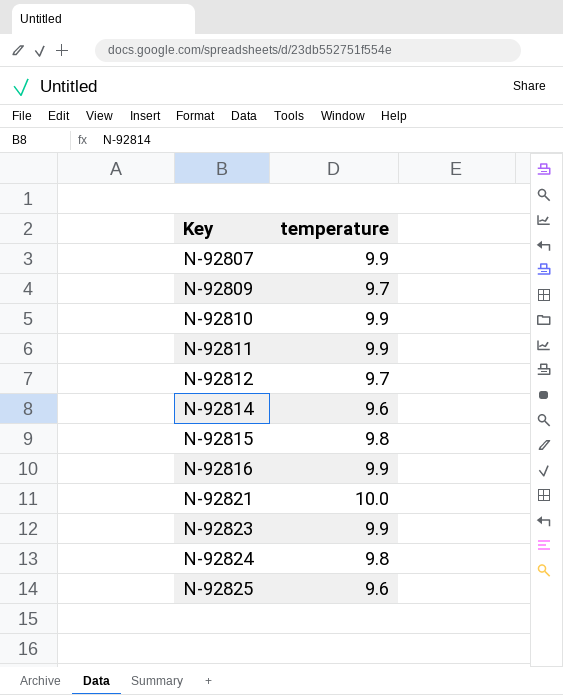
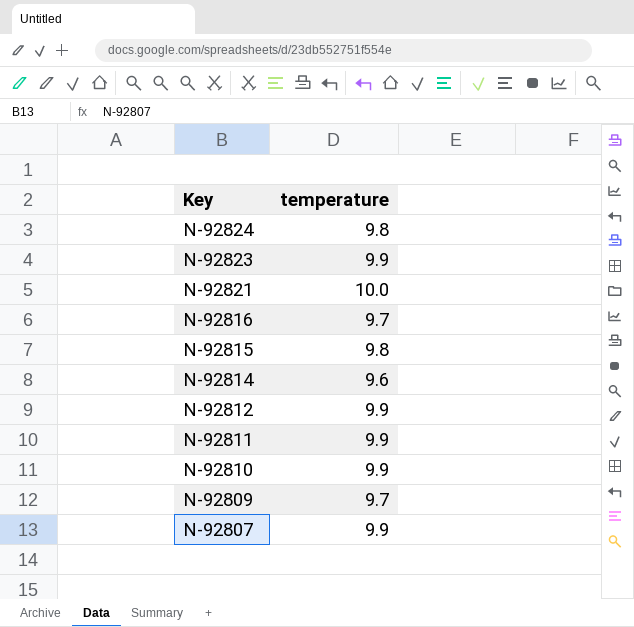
row order: Key ascending -> Key descending
row N-92825: 9.6 -> none
N-92816 | temperature: 9.9 -> 9.7
N-92812 | temperature: 9.7 -> 9.9

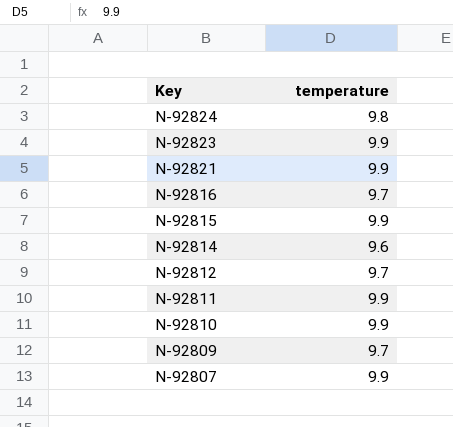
N-92821 | temperature: 10.0 -> 9.9
N-92815 | temperature: 9.8 -> 9.9
N-92812 | temperature: 9.9 -> 9.7

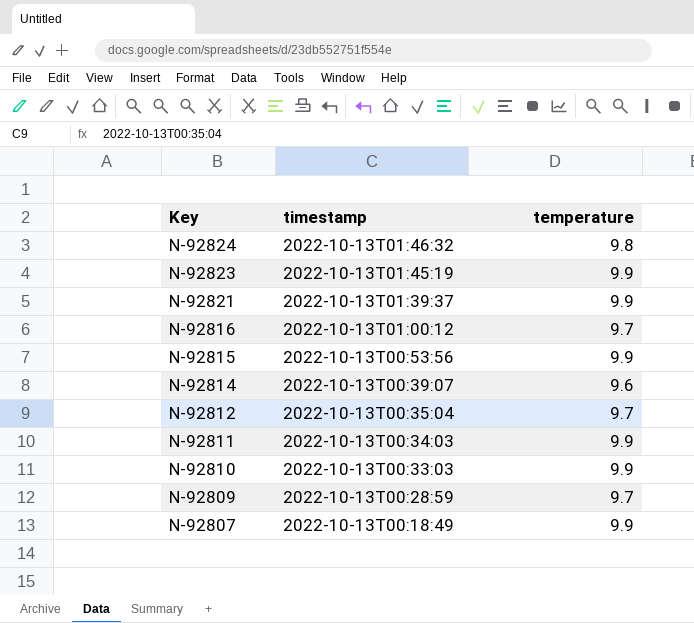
column timestamp | position: none -> 2

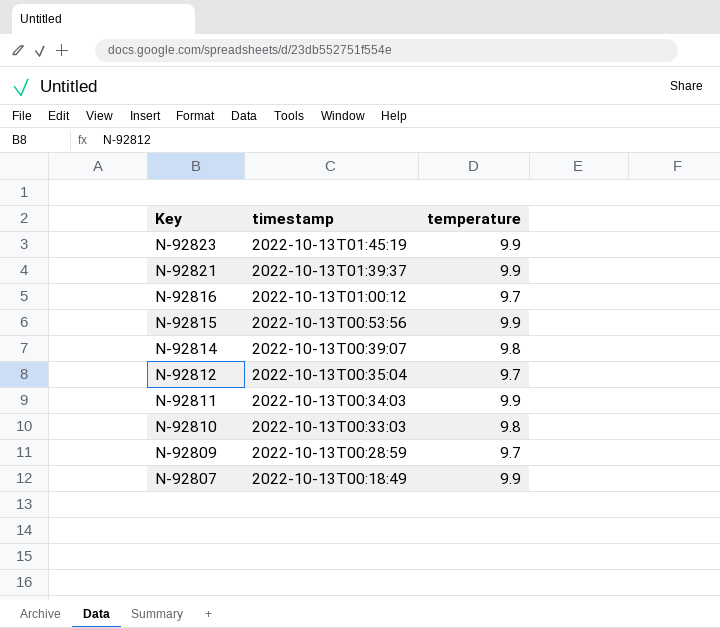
row N-92824: 2022-10-13T01:46:32 | 9.8 -> none
N-92814 | temperature: 9.6 -> 9.8
N-92810 | temperature: 9.9 -> 9.8

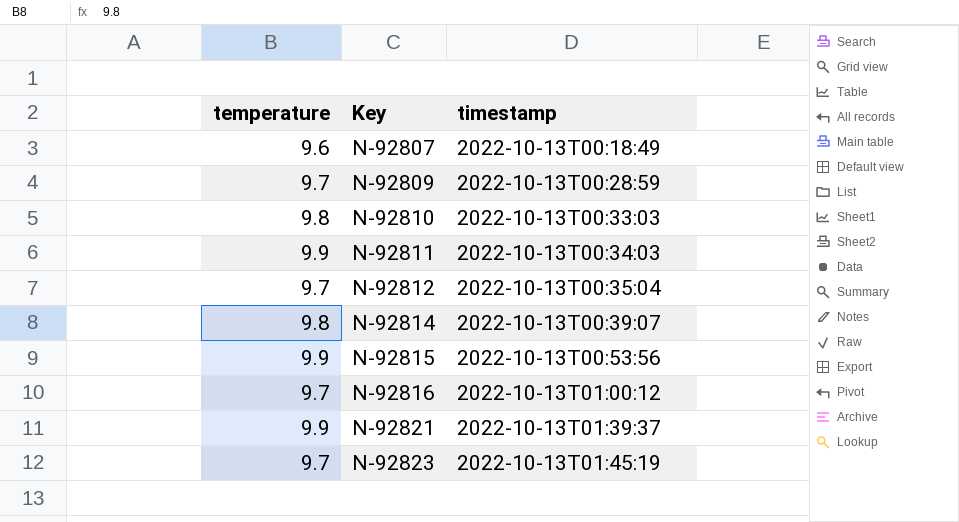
row order: Key descending -> Key ascending
column temperature | position: 3 -> 1
N-92807 | temperature: 9.9 -> 9.6
N-92823 | temperature: 9.9 -> 9.7

